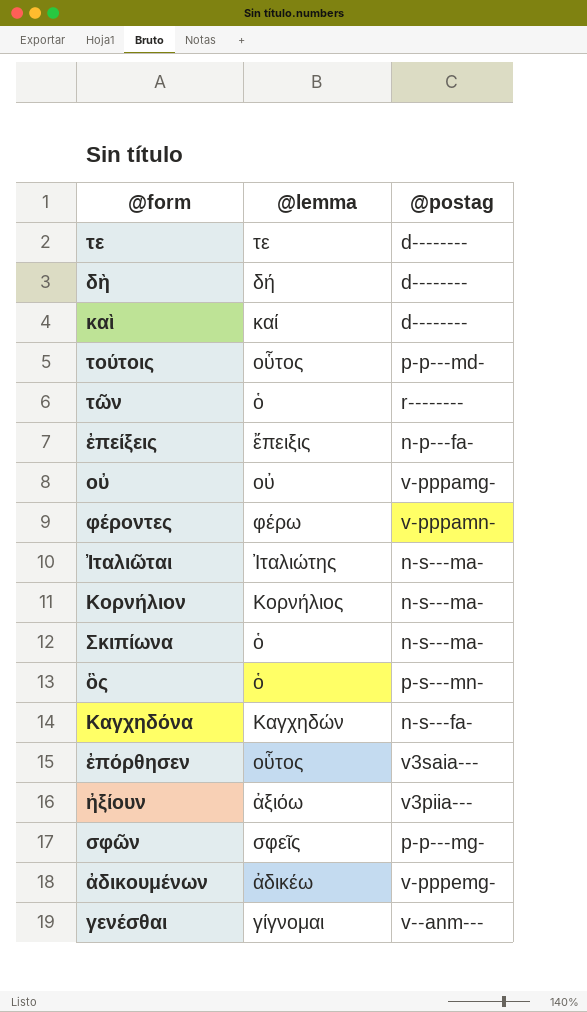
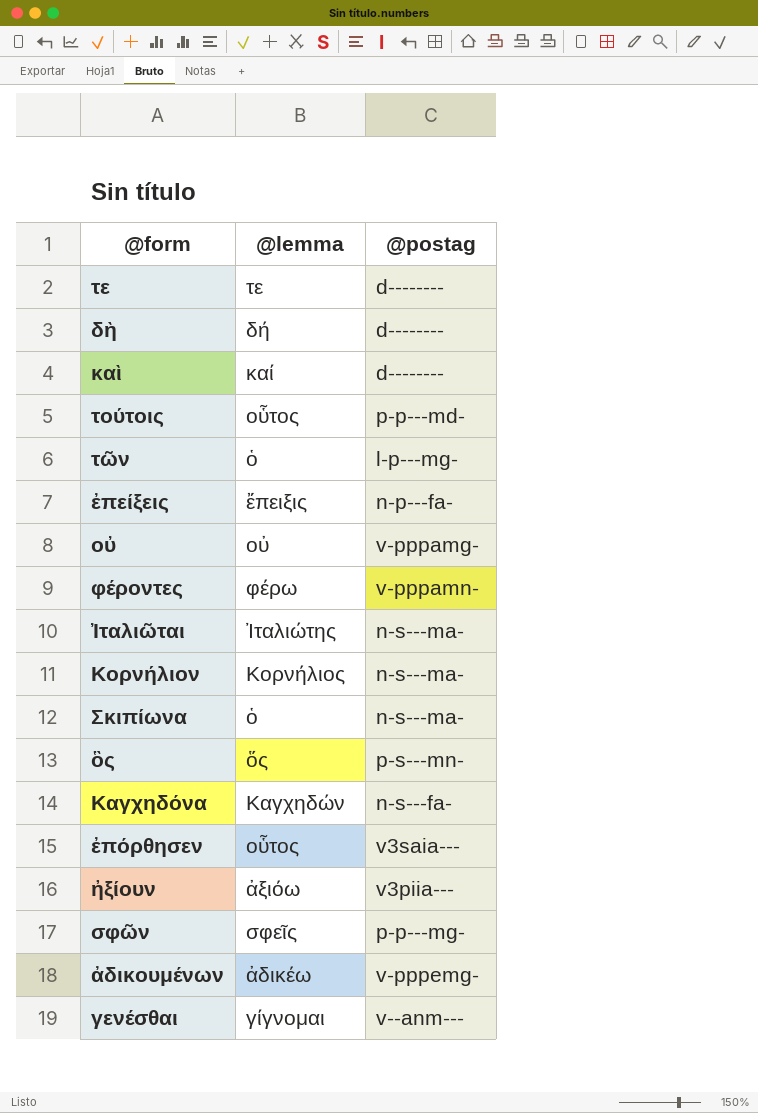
τῶν | @postag: r-------- -> l-p---mg-
ὃς | @lemma: ὁ -> ὅς

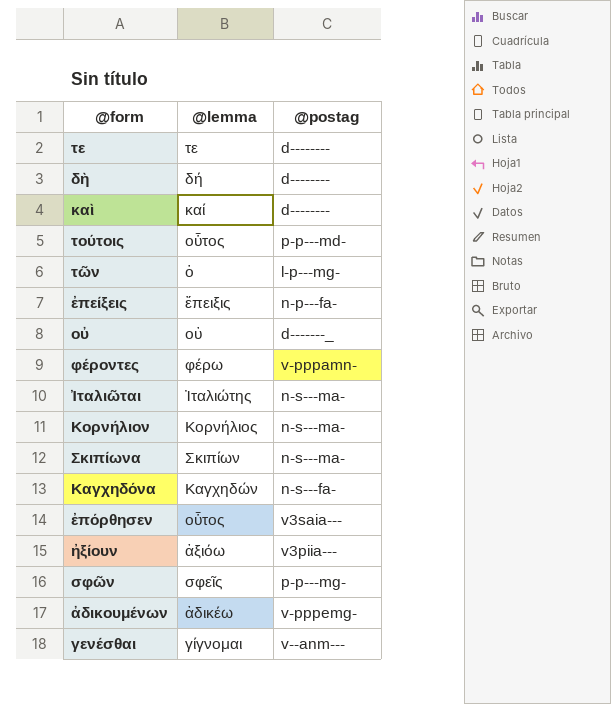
row ὃς: ὅς | p-s---mn- -> none
οὐ | @postag: v-pppamg- -> d-------_
Σκιπίωνα | @lemma: ὁ -> Σκιπίων

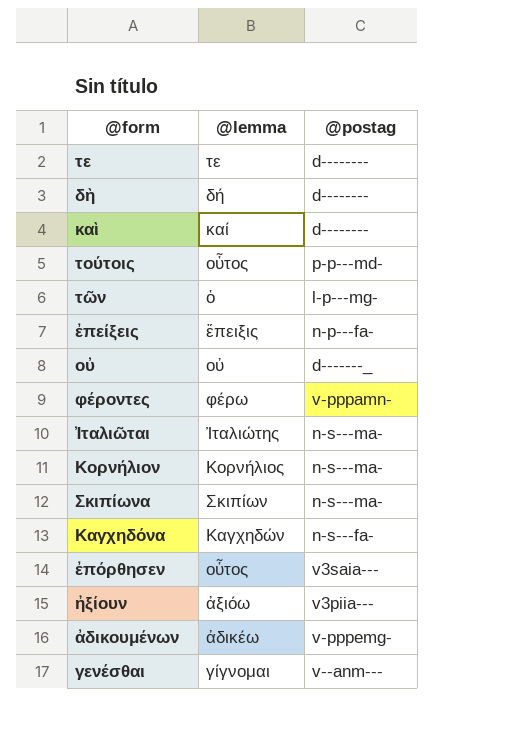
row σφῶν: σφεῖς | p-p---mg- -> none

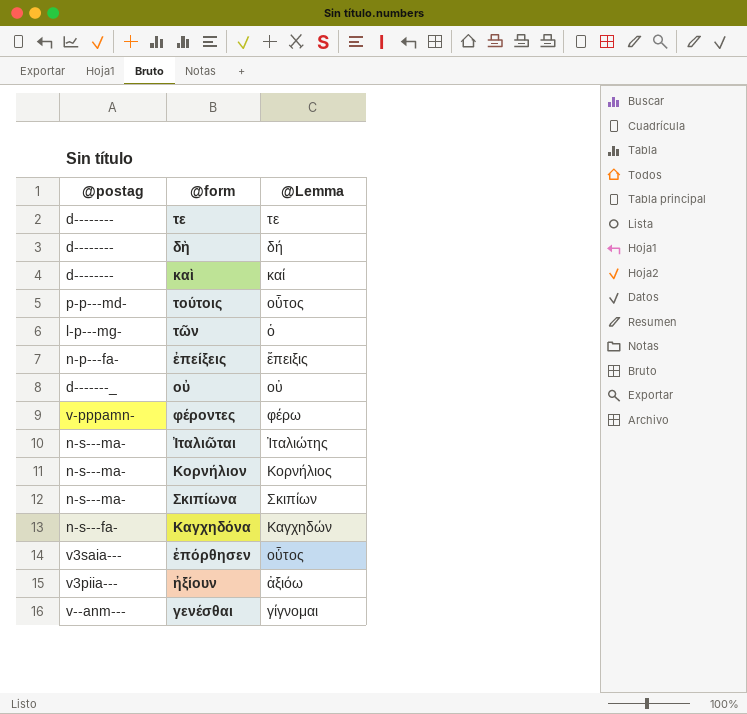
column @postag | position: 3 -> 1
column name: @lemma -> @Lemma
row ἀδικουμένων: ἀδικέω | v-pppemg- -> none

